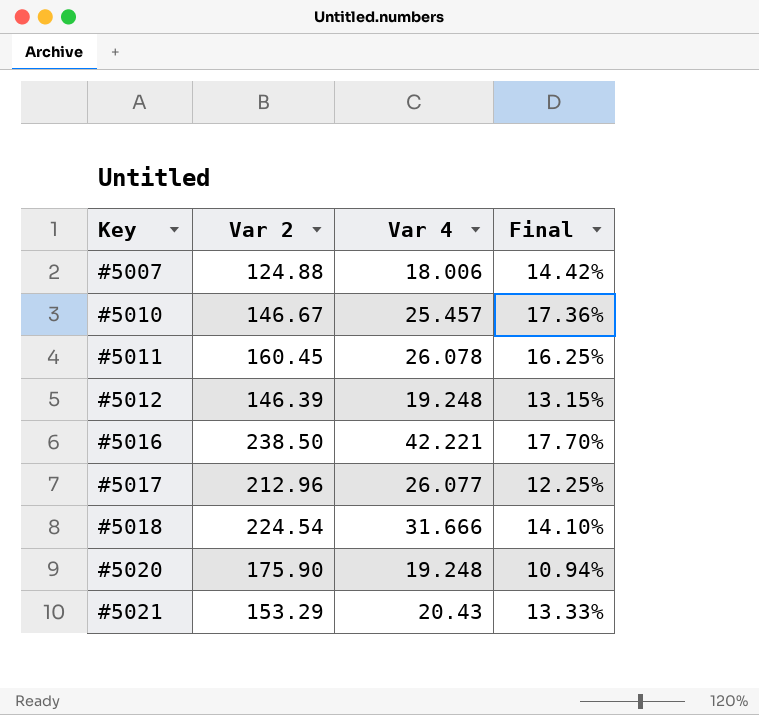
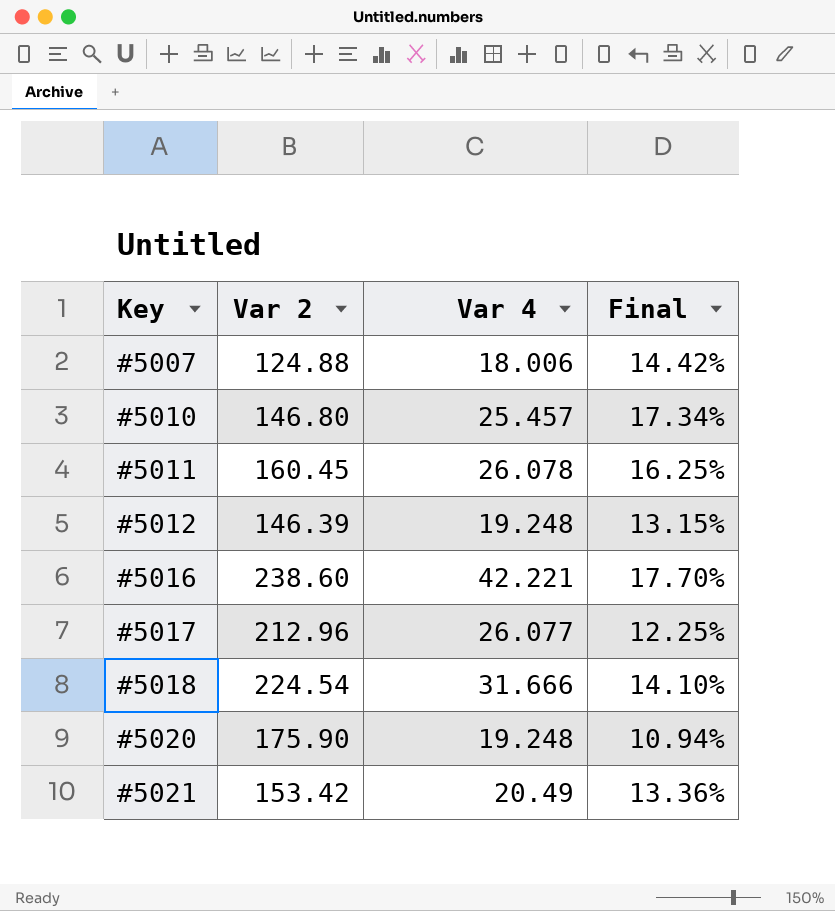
#5010 | Var 2: 146.67 -> 146.80
#5010 | Final: 17.36% -> 17.34%
#5016 | Var 2: 238.50 -> 238.60
#5021 | Var 2: 153.29 -> 153.42
#5021 | Var 4: 20.43 -> 20.49
#5021 | Final: 13.33% -> 13.36%

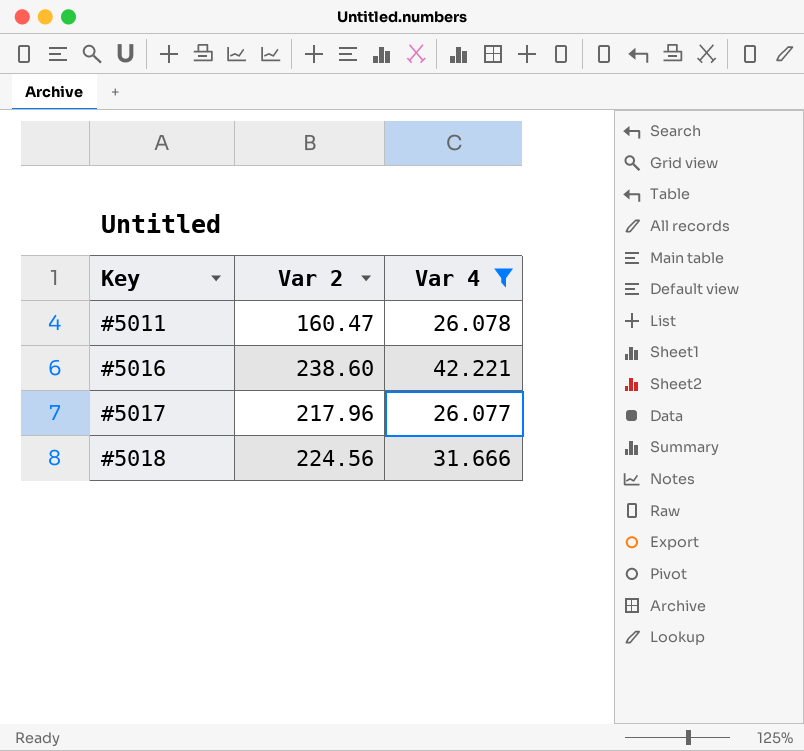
filter: none -> Var 4 >= 26.077
column Final | formula: [Var 4] / [Var 2] -> none
#5011 | Var 2: 160.45 -> 160.47
#5017 | Var 2: 212.96 -> 217.96
#5018 | Var 2: 224.54 -> 224.56

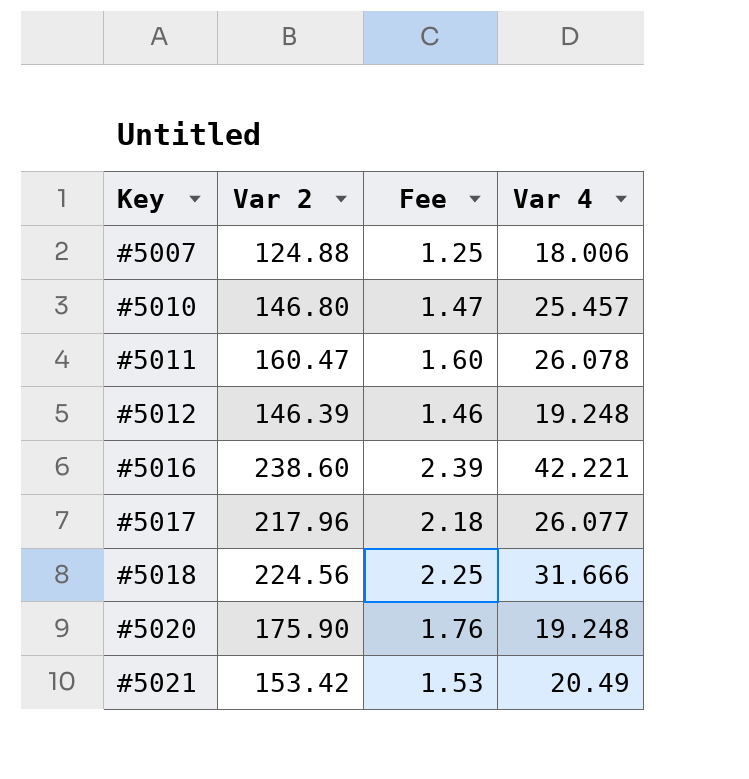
filter: Var 4 >= 26.077 -> none
column Fee | formula: none -> [Var 2] * 0.01

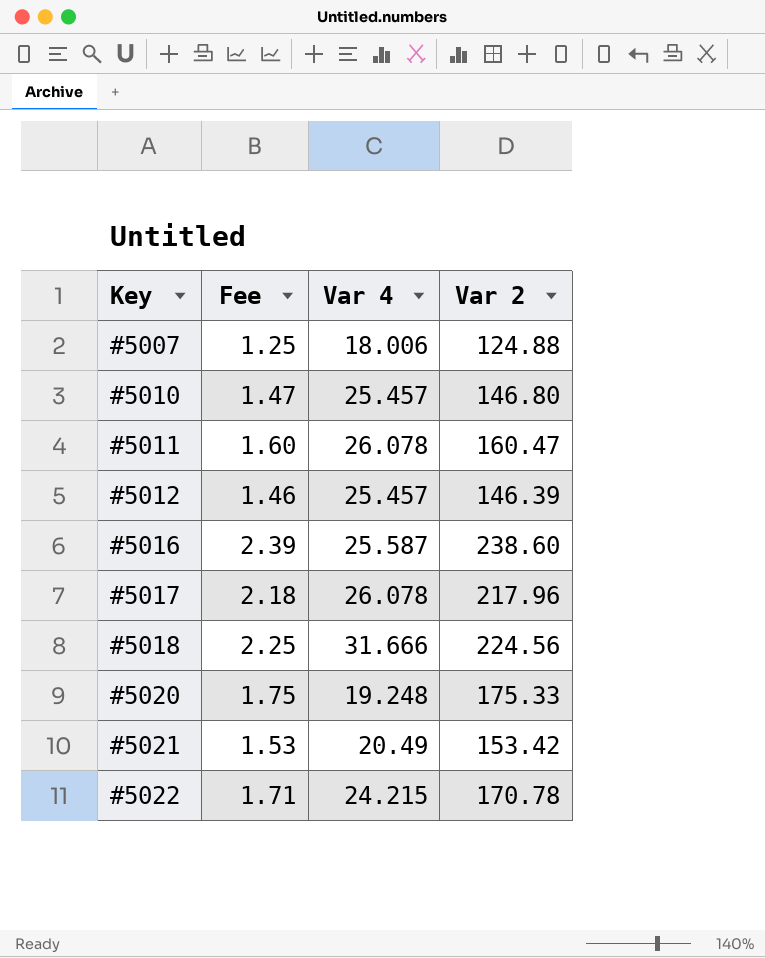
column Var 2 | position: 2 -> 4
#5012 | Var 4: 19.248 -> 25.457
#5016 | Var 4: 42.221 -> 25.587
#5017 | Var 4: 26.077 -> 26.078
#5020 | Fee: 1.76 -> 1.75
#5020 | Var 2: 175.90 -> 175.33
row #5022: none -> 1.71 | 24.215 | 170.78

